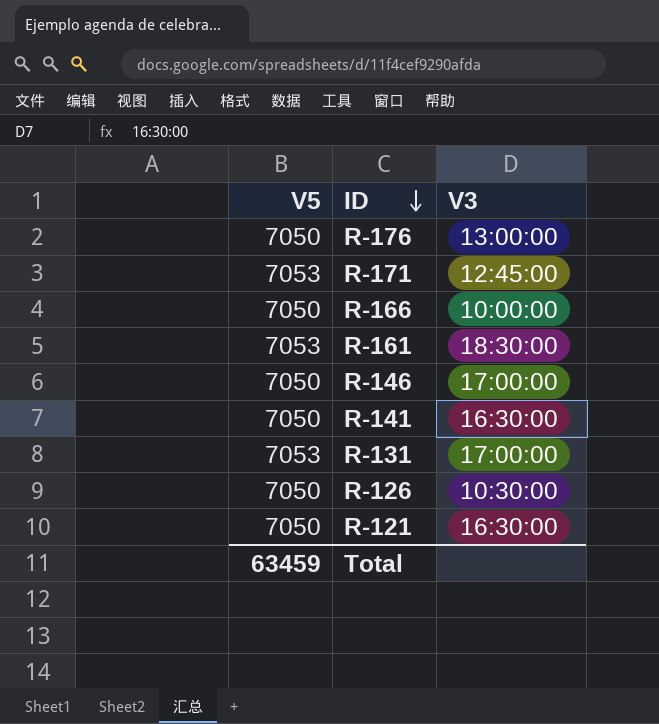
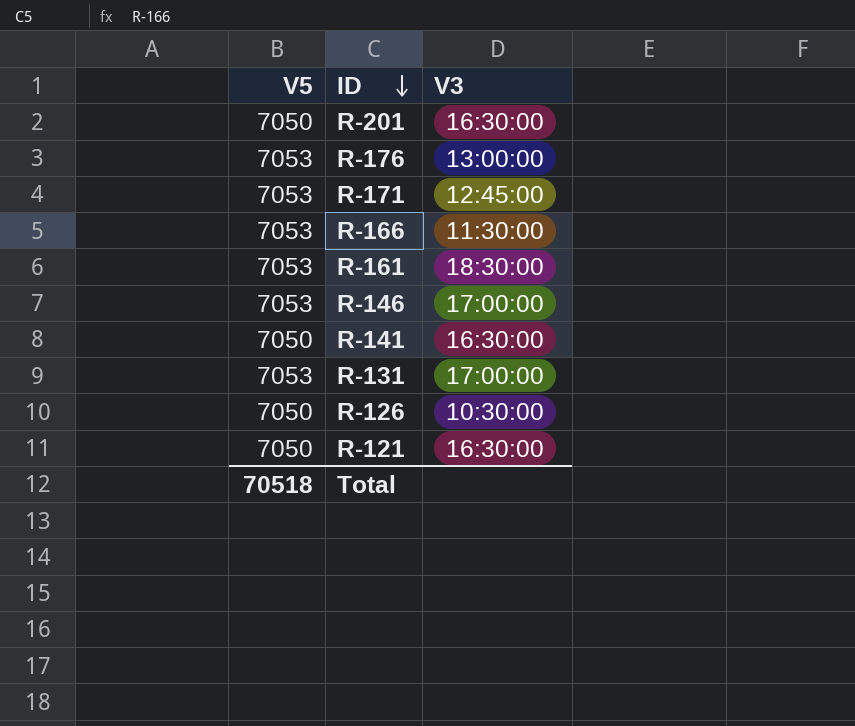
row R-201: none -> 7050 | 16:30:00
R-176 | V5: 7050 -> 7053
R-166 | V5: 7050 -> 7053
R-166 | V3: 10:00:00 -> 11:30:00
R-146 | V5: 7050 -> 7053
Total | V5: 63459 -> 70518

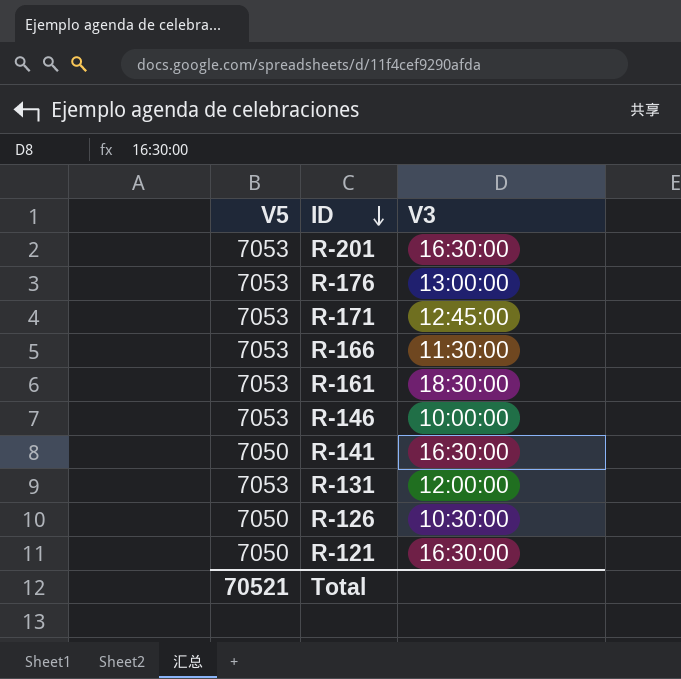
R-201 | V5: 7050 -> 7053
R-146 | V3: 17:00:00 -> 10:00:00
R-131 | V3: 17:00:00 -> 12:00:00
Total | V5: 70518 -> 70521

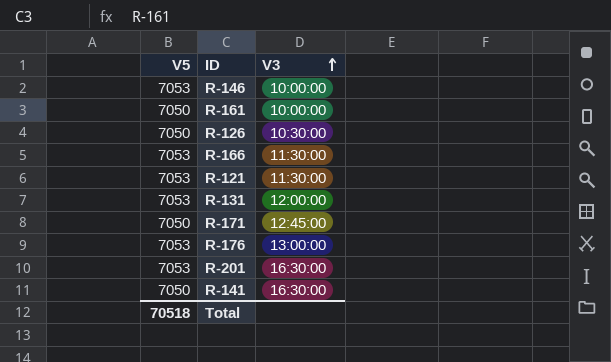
row order: ID descending -> V3 ascending
R-161 | V5: 7053 -> 7050
R-161 | V3: 18:30:00 -> 10:00:00
R-121 | V5: 7050 -> 7053
R-121 | V3: 16:30:00 -> 11:30:00
R-171 | V5: 7053 -> 7050
Total | V5: 70521 -> 70518

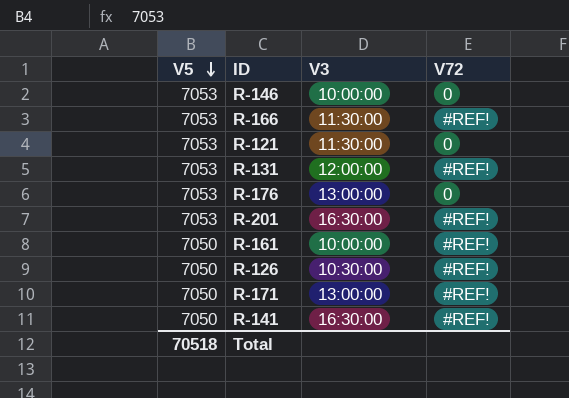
row order: V3 ascending -> V5 descending
column V72 | position: none -> 4
R-171 | V3: 12:45:00 -> 13:00:00

